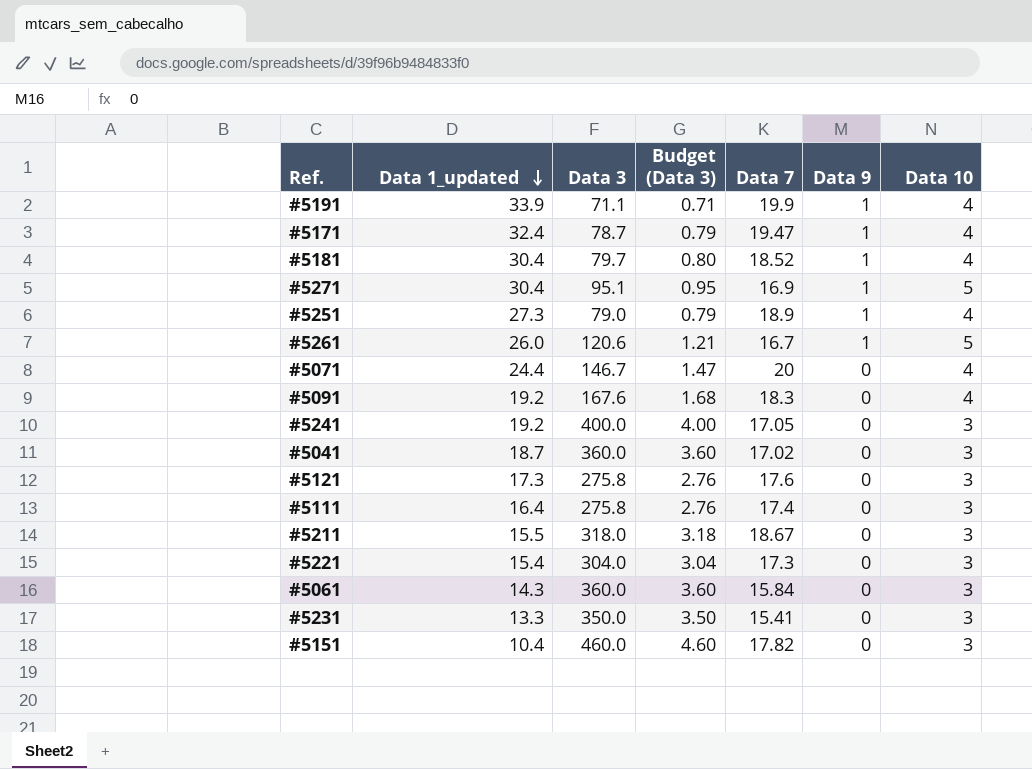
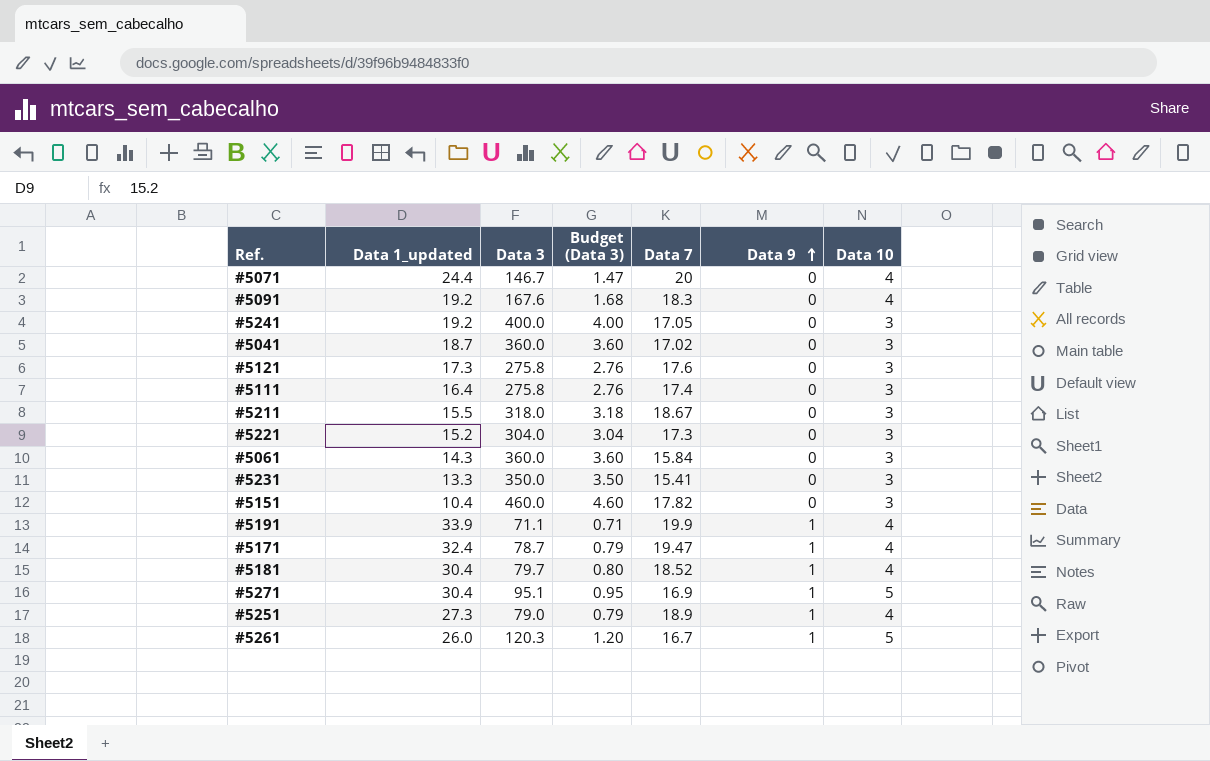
row order: Data 1_updated descending -> Data 9 ascending
#5221 | Data 1_updated: 15.4 -> 15.2
#5261 | Data 3: 120.6 -> 120.3
#5261 | Budget (Data 3): 1.21 -> 1.20

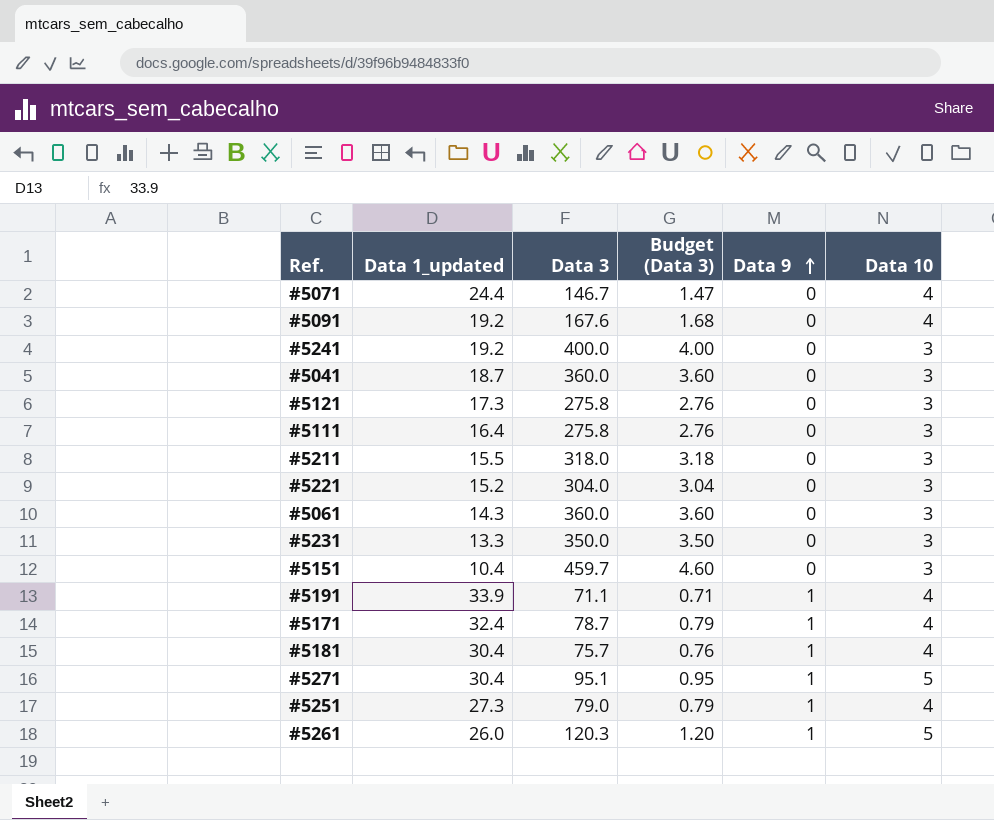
column Data 7 | position: 5 -> none
#5151 | Data 3: 460.0 -> 459.7
#5181 | Data 3: 79.7 -> 75.7
#5181 | Budget (Data 3): 0.80 -> 0.76

